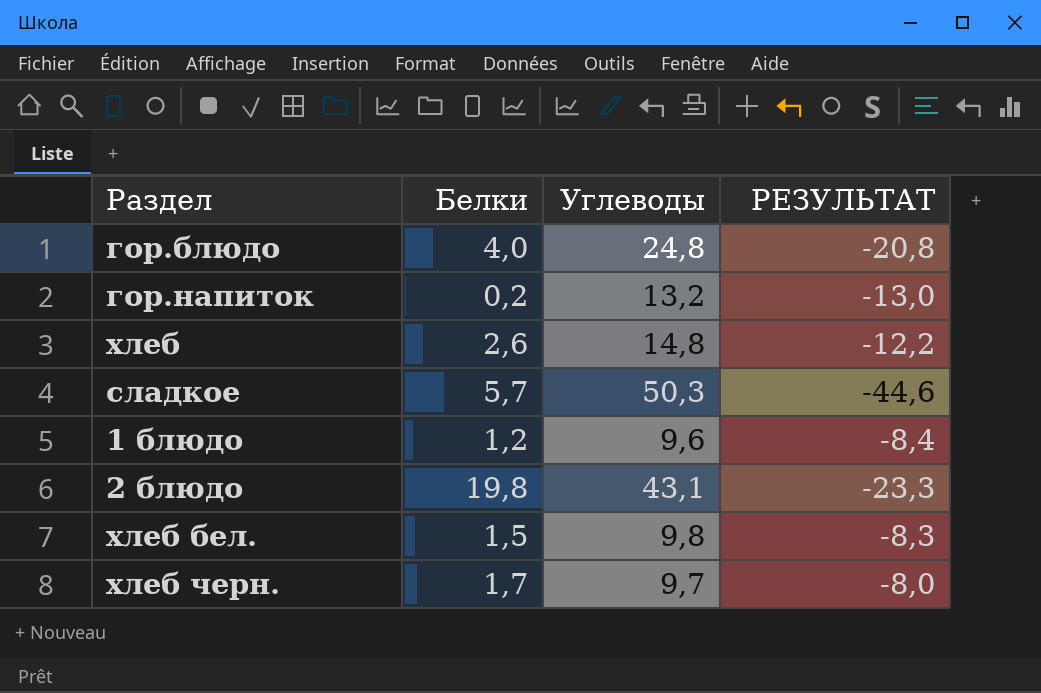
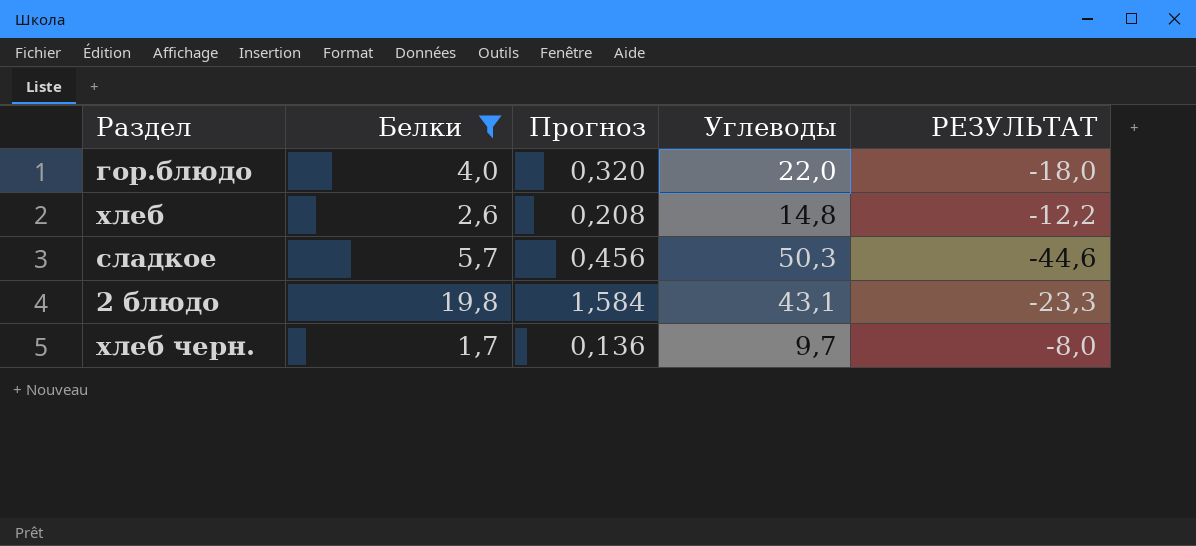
filter: none -> Белки >= 1,7
column Прогноз | formula: none -> [Белки] * 0,08
гор.блюдо | Углеводы: 24,8 -> 22,0
гор.блюдо | РЕЗУЛЬТАТ: -20,8 -> -18,0

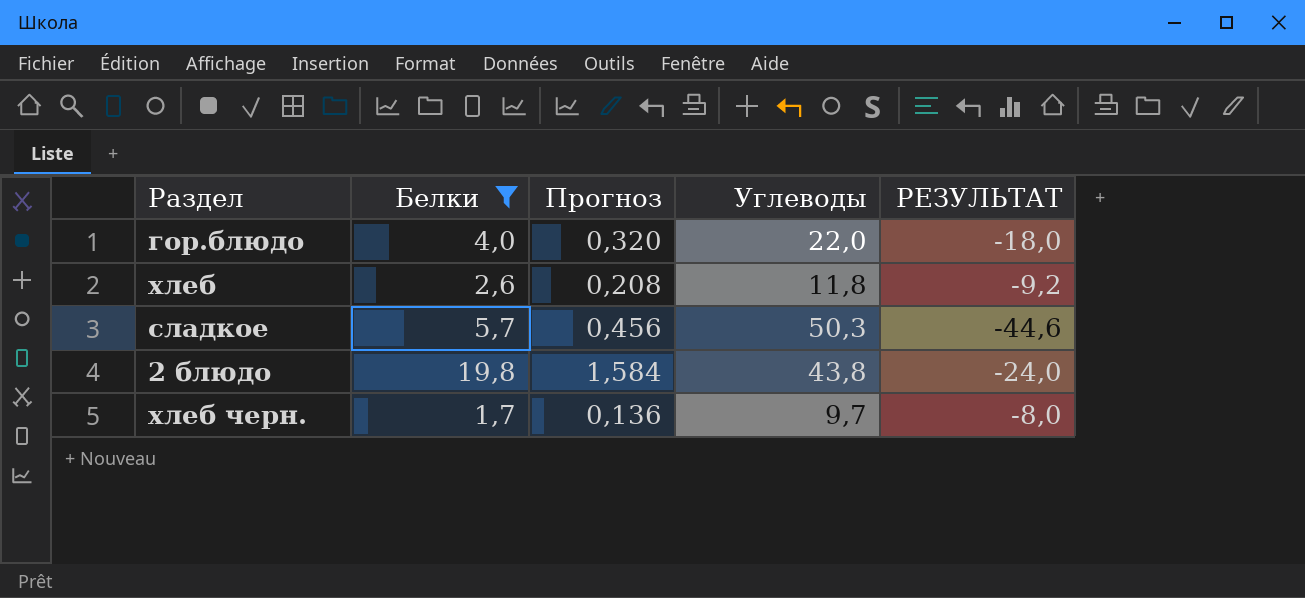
хлеб | Углеводы: 14,8 -> 11,8
хлеб | РЕЗУЛЬТАТ: -12,2 -> -9,2
2 блюдо | Углеводы: 43,1 -> 43,8
2 блюдо | РЕЗУЛЬТАТ: -23,3 -> -24,0

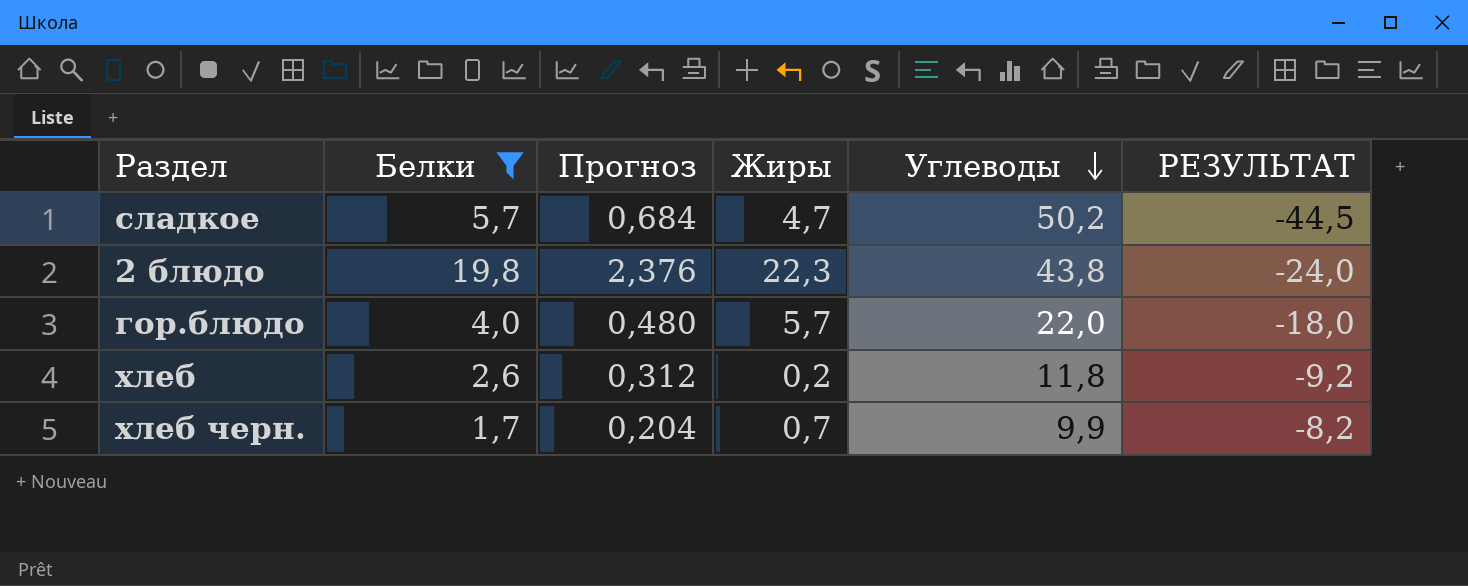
row order: none -> Углеводы descending
column Прогноз | formula: [Белки] * 0,08 -> [Белки] * 0,12
column Жиры | position: none -> 4
сладкое | Углеводы: 50,3 -> 50,2
сладкое | РЕЗУЛЬТАТ: -44,6 -> -44,5
хлеб черн. | Углеводы: 9,7 -> 9,9
хлеб черн. | РЕЗУЛЬТАТ: -8,0 -> -8,2

